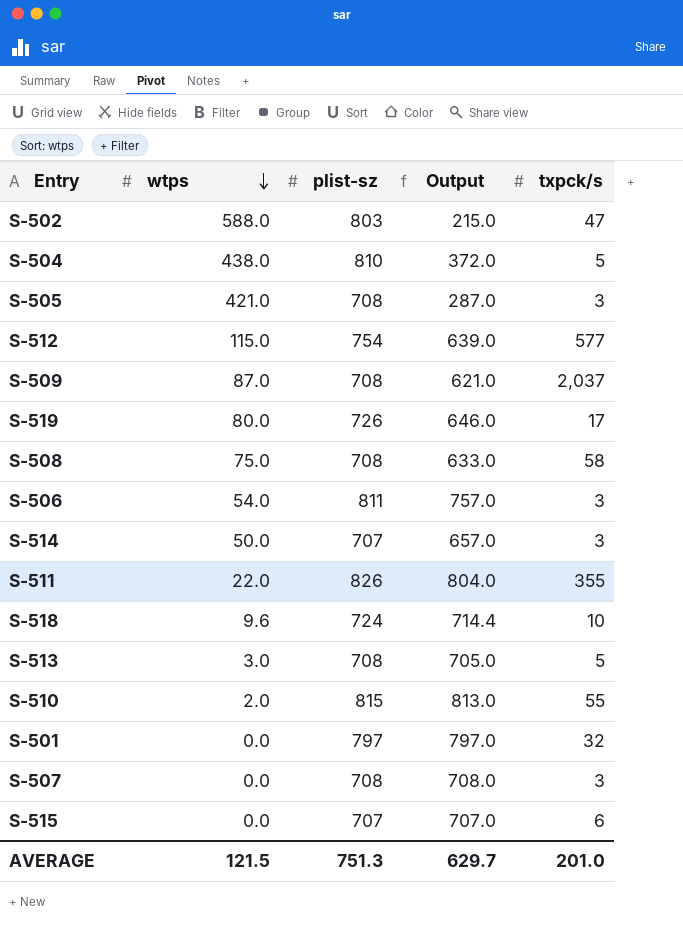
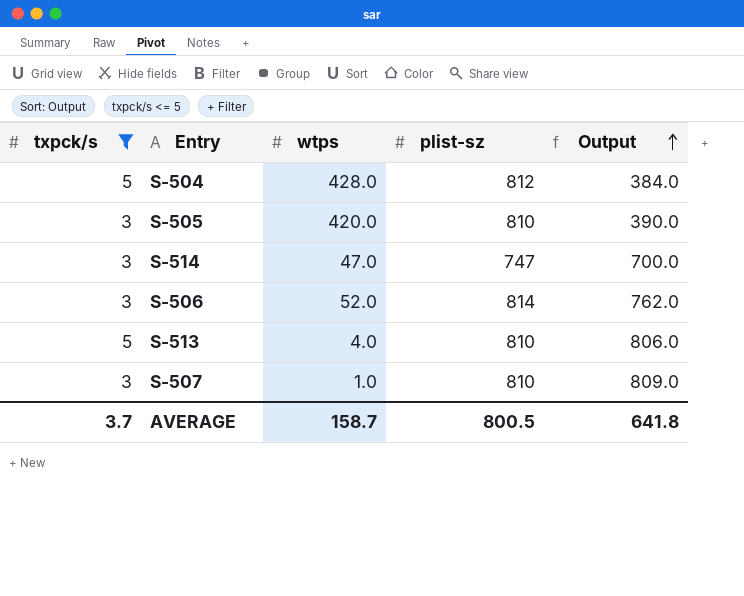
filter: none -> txpck/s <= 5
row order: wtps descending -> Output ascending
column txpck/s | position: 5 -> 1
S-504 | wtps: 438.0 -> 428.0
S-504 | plist-sz: 810 -> 812
S-504 | Output: 372.0 -> 384.0
S-505 | wtps: 421.0 -> 420.0
S-505 | plist-sz: 708 -> 810
S-505 | Output: 287.0 -> 390.0
S-514 | wtps: 50.0 -> 47.0
S-514 | plist-sz: 707 -> 747
S-514 | Output: 657.0 -> 700.0
S-506 | wtps: 54.0 -> 52.0
S-506 | plist-sz: 811 -> 814
S-506 | Output: 757.0 -> 762.0
S-513 | wtps: 3.0 -> 4.0
S-513 | plist-sz: 708 -> 810
S-513 | Output: 705.0 -> 806.0
S-507 | wtps: 0.0 -> 1.0
S-507 | plist-sz: 708 -> 810
S-507 | Output: 708.0 -> 809.0
AVERAGE | txpck/s: 201.0 -> 3.7
AVERAGE | wtps: 121.5 -> 158.7
AVERAGE | plist-sz: 751.3 -> 800.5
AVERAGE | Output: 629.7 -> 641.8

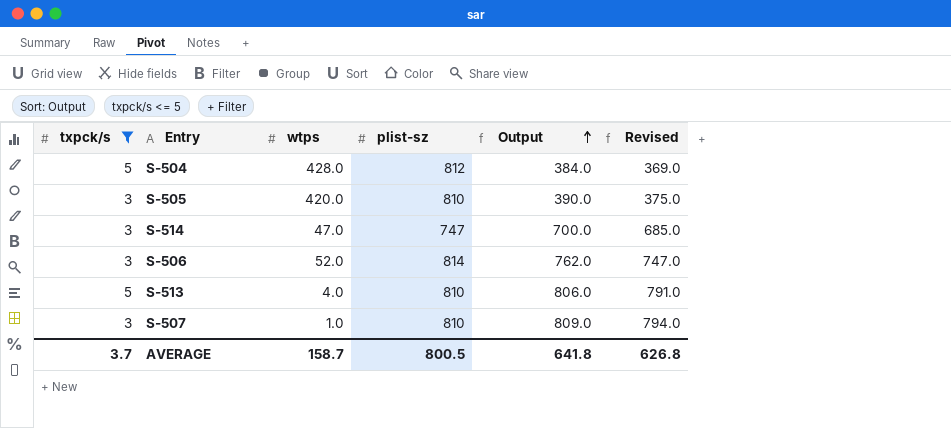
column Revised | formula: none -> [Output] - 15

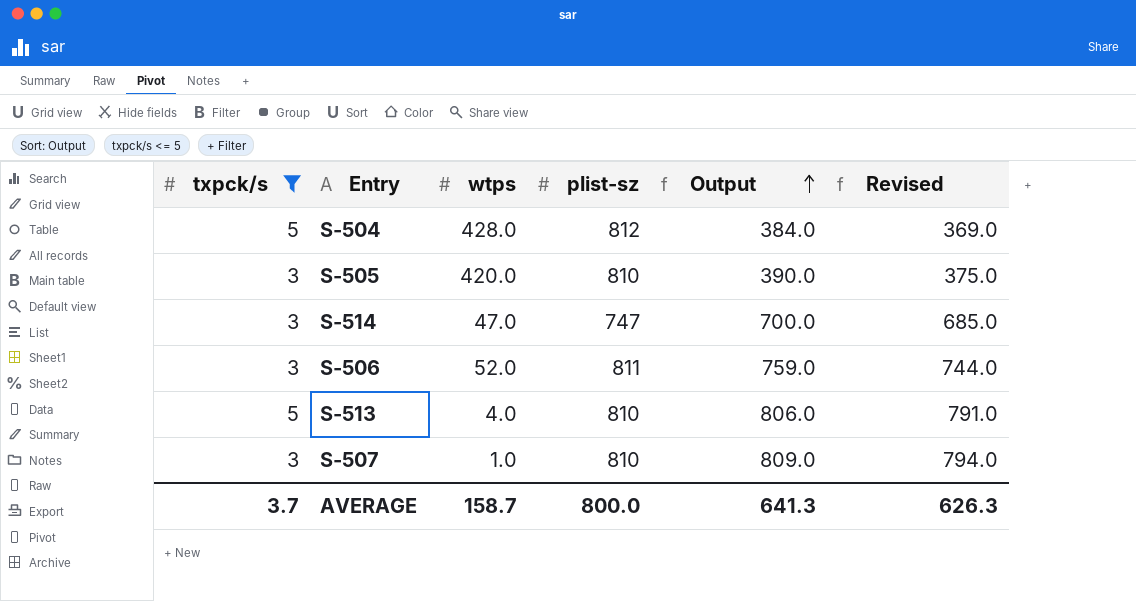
S-506 | plist-sz: 814 -> 811
S-506 | Output: 762.0 -> 759.0
S-506 | Revised: 747.0 -> 744.0
AVERAGE | plist-sz: 800.5 -> 800.0
AVERAGE | Output: 641.8 -> 641.3
AVERAGE | Revised: 626.8 -> 626.3

